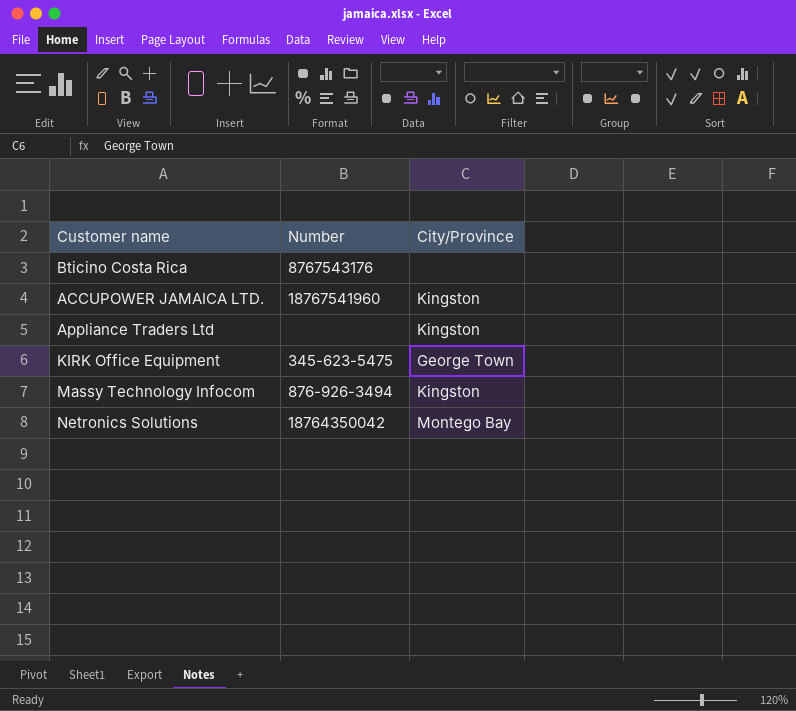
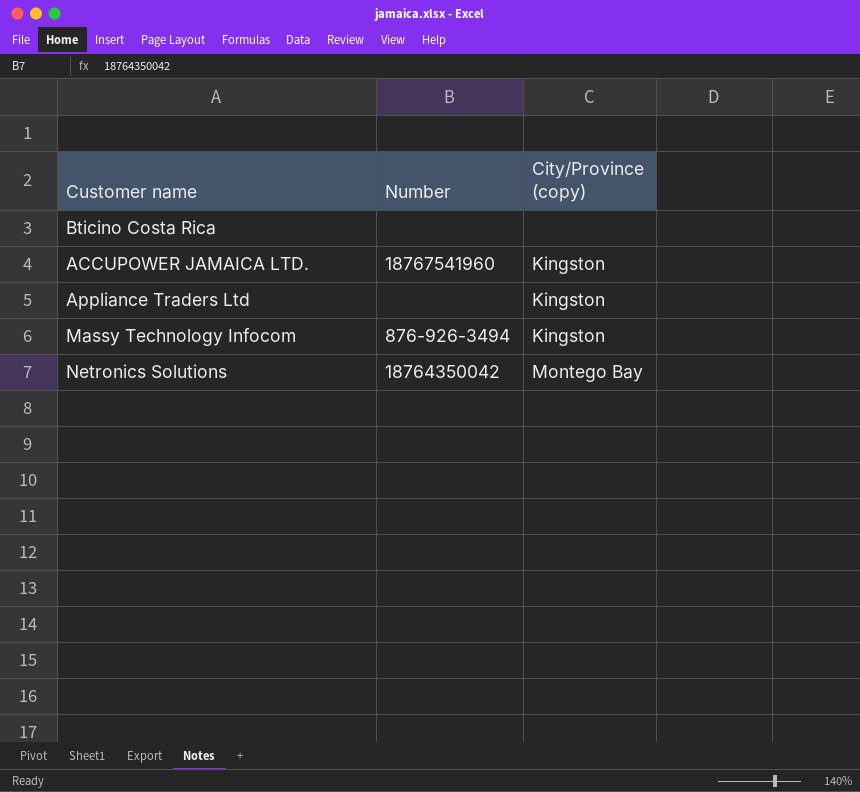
column name: City/Province -> City/Province (copy)
row KIRK Office Equipment: 345-623-5475 | George Town -> none
Bticino Costa Rica | Number: 8767543176 -> none

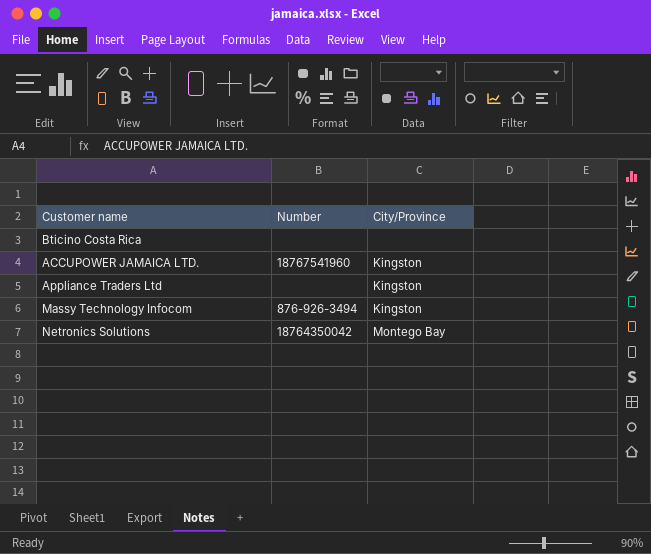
column name: City/Province (copy) -> City/Province

